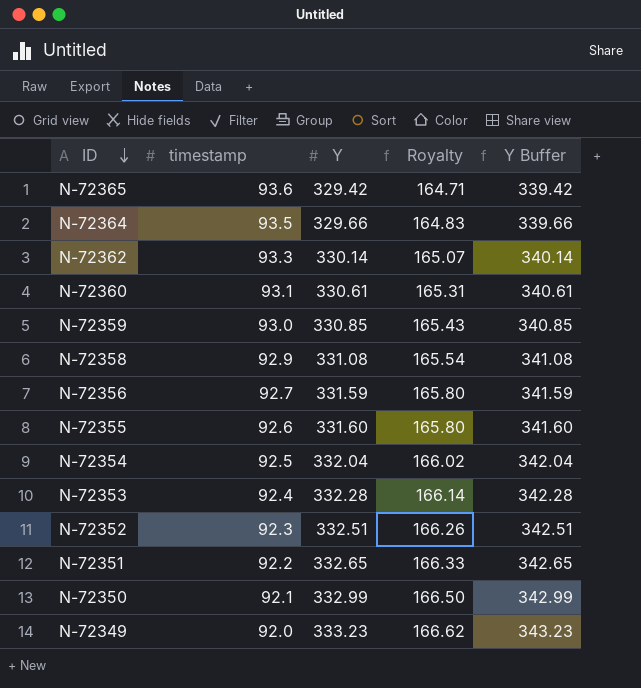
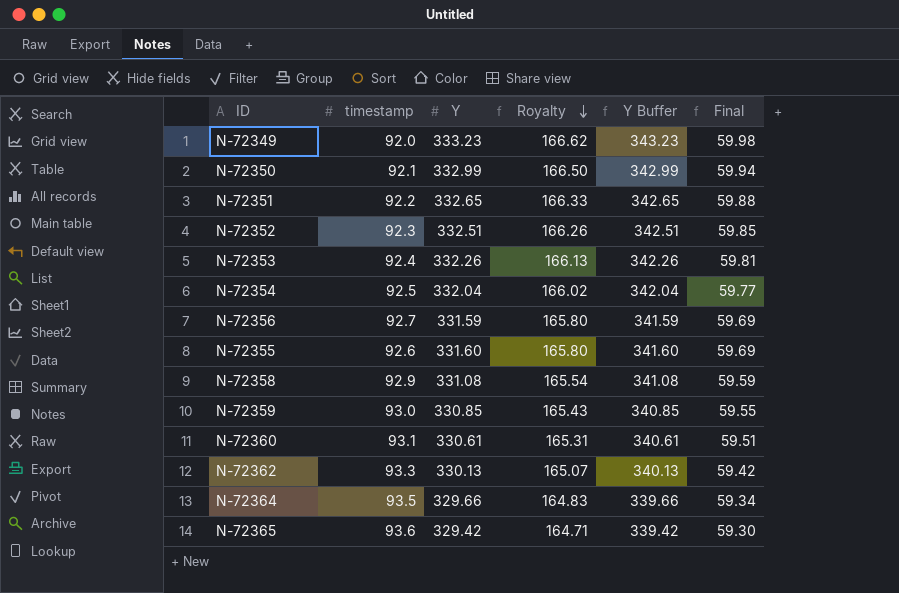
row order: ID descending -> Royalty descending
column Final | formula: none -> [Y] * 0.18
N-72353 | Y: 332.28 -> 332.26
N-72353 | Royalty: 166.14 -> 166.13
N-72353 | Y Buffer: 342.28 -> 342.26
N-72362 | Y: 330.14 -> 330.13
N-72362 | Y Buffer: 340.14 -> 340.13

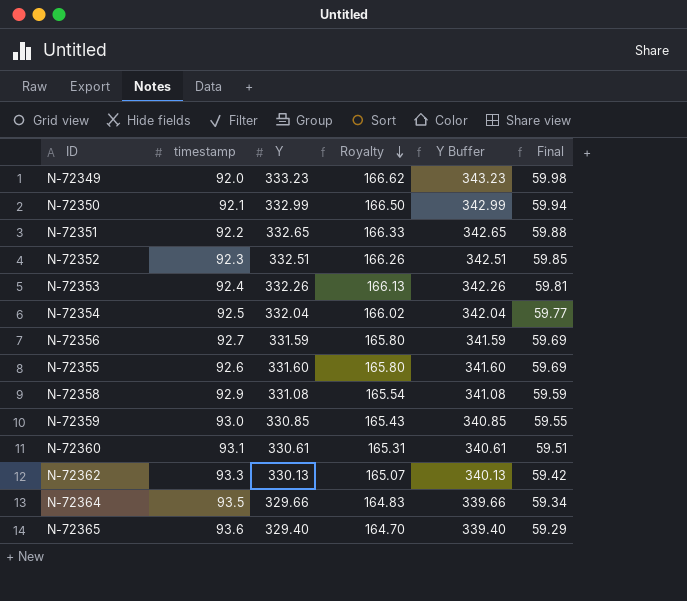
N-72365 | Y: 329.42 -> 329.40
N-72365 | Royalty: 164.71 -> 164.70
N-72365 | Y Buffer: 339.42 -> 339.40
N-72365 | Final: 59.30 -> 59.29

